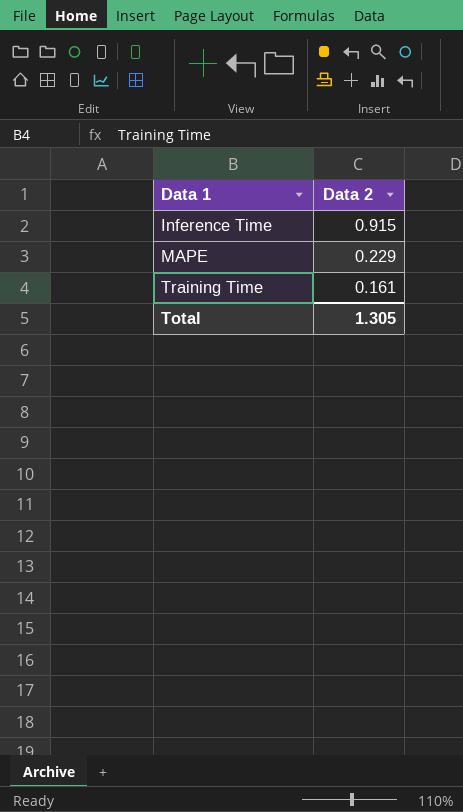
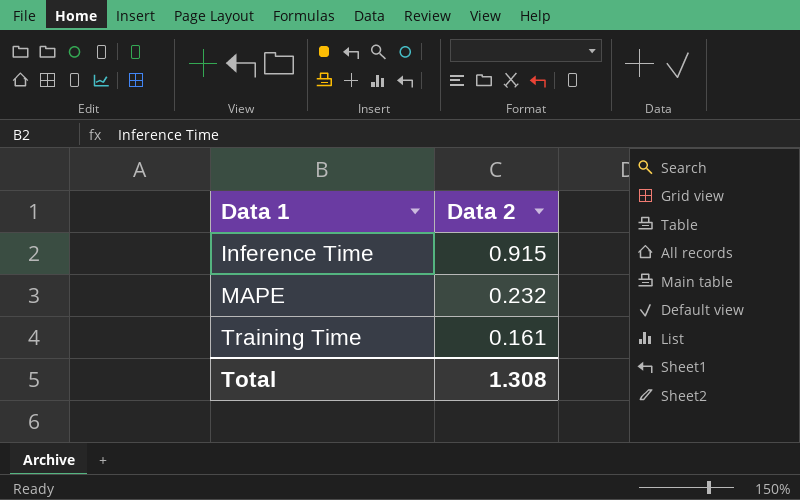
MAPE | Data 2: 0.229 -> 0.232
Total | Data 2: 1.305 -> 1.308

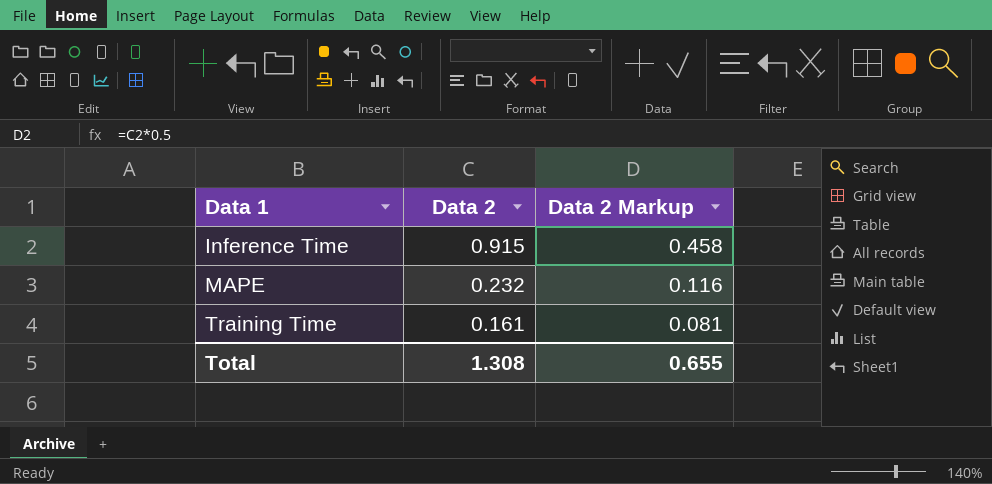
column Data 2 Markup | formula: none -> [Data 2] * 0.5

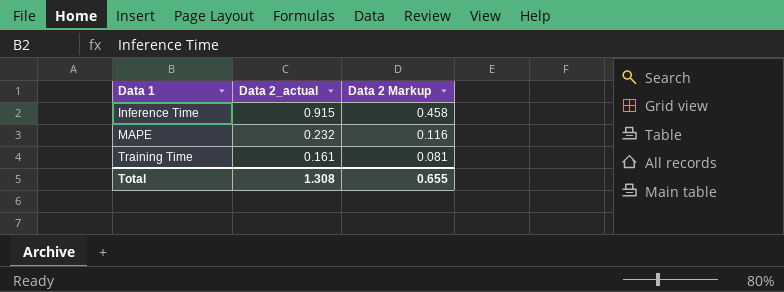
column name: Data 2 -> Data 2_actual

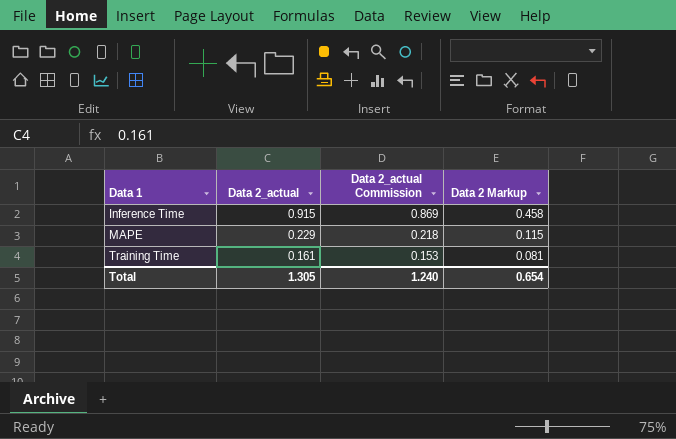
column Data 2_actual Commission | formula: none -> [Data 2_actual] * 0.95
MAPE | Data 2_actual: 0.232 -> 0.229
MAPE | Data 2 Markup: 0.116 -> 0.115
Total | Data 2_actual: 1.308 -> 1.305
Total | Data 2 Markup: 0.655 -> 0.654

